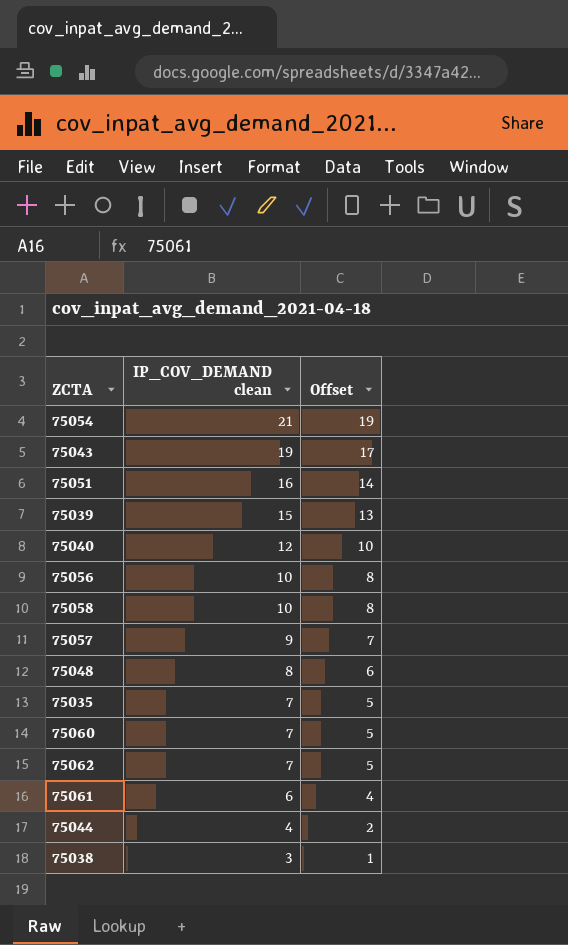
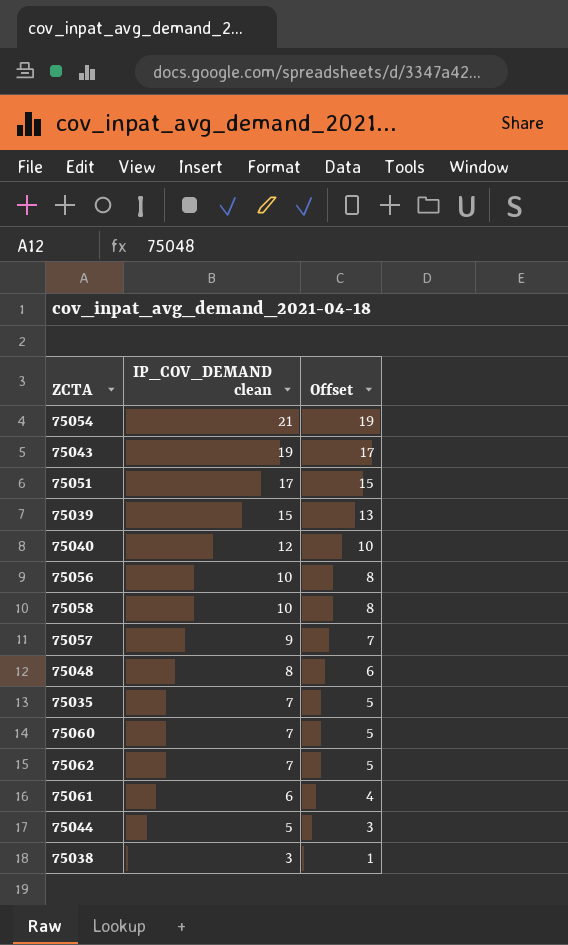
75051 | IP_COV_DEMAND clean: 16 -> 17
75051 | Offset: 14 -> 15
75044 | IP_COV_DEMAND clean: 4 -> 5
75044 | Offset: 2 -> 3

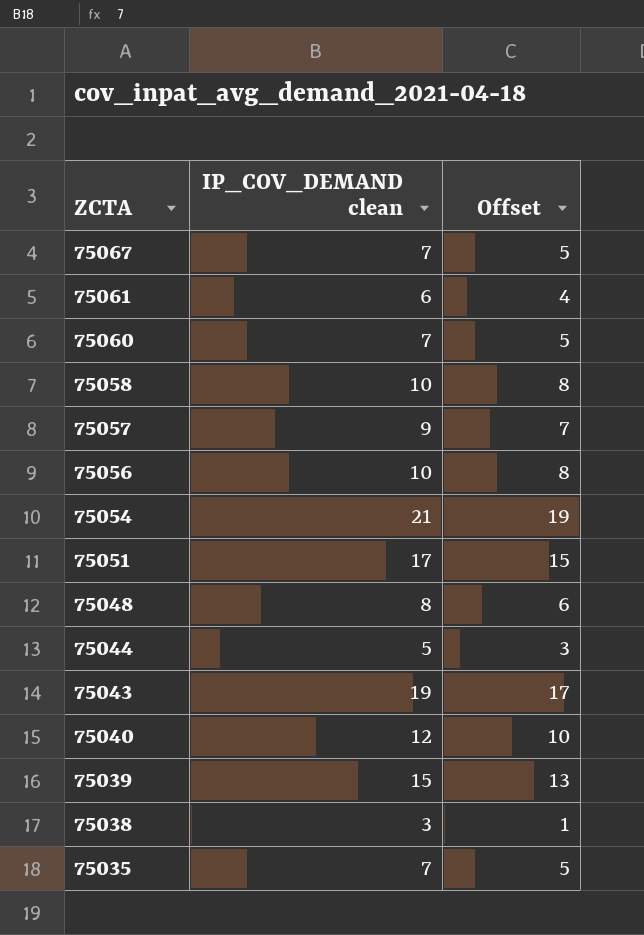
row order: IP_COV_DEMAND clean descending -> ZCTA descending
row 75062: 7 | 5 -> none
row 75067: none -> 7 | 5

